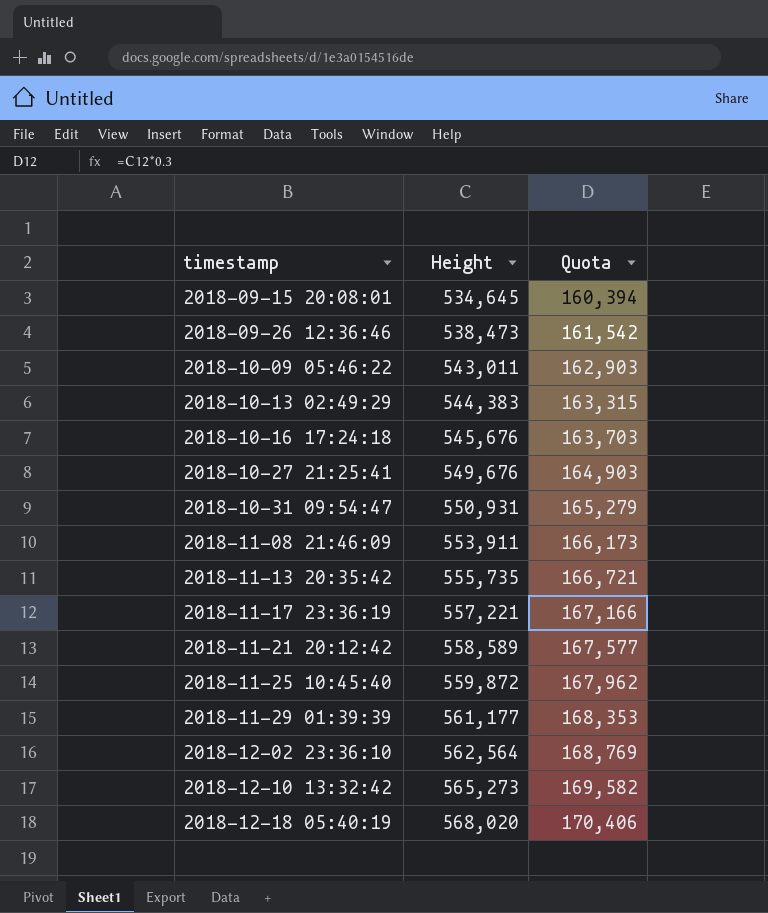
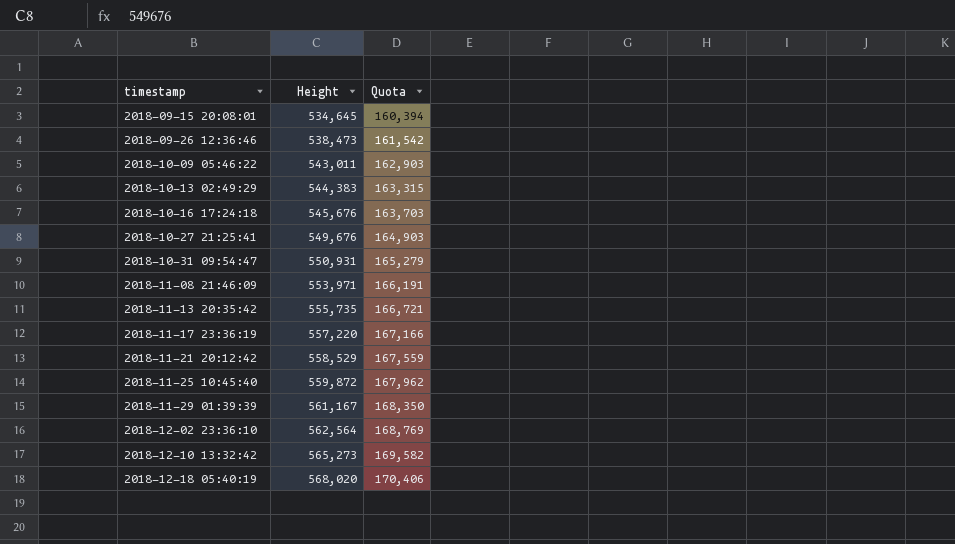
2018-11-08 21:46:09 | Height: 553,911 -> 553,971
2018-11-08 21:46:09 | Quota: 166,173 -> 166,191
2018-11-17 23:36:19 | Height: 557,221 -> 557,220
2018-11-21 20:12:42 | Height: 558,589 -> 558,529
2018-11-21 20:12:42 | Quota: 167,577 -> 167,559
2018-11-29 01:39:39 | Height: 561,177 -> 561,167
2018-11-29 01:39:39 | Quota: 168,353 -> 168,350

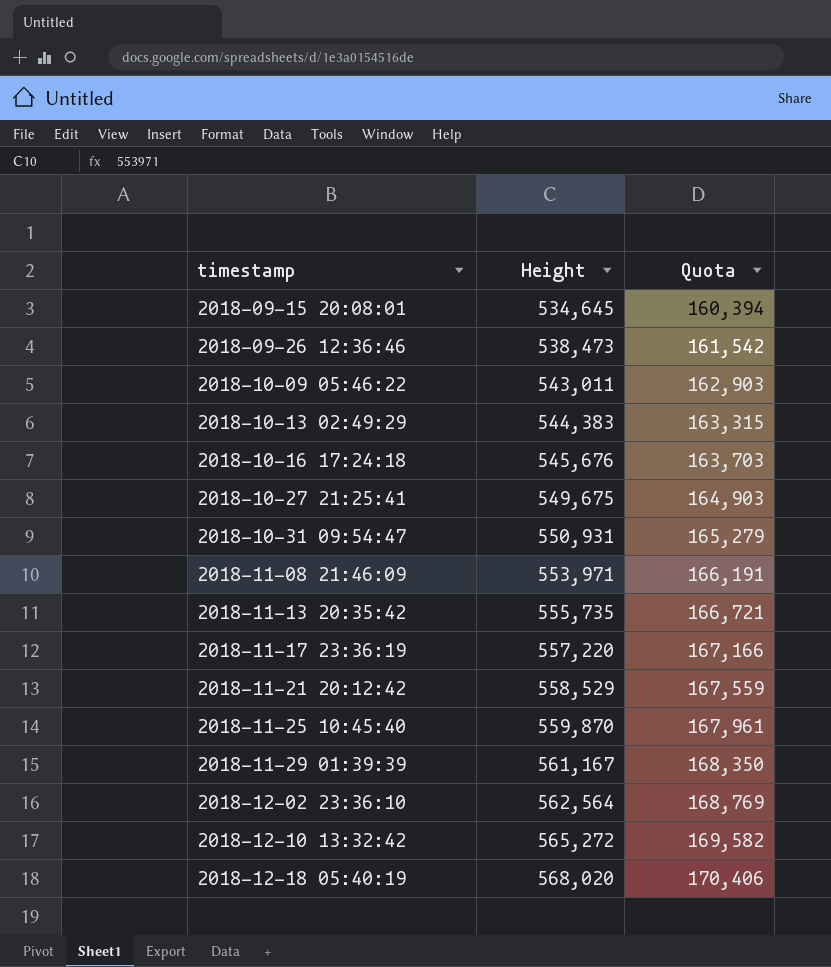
2018-10-27 21:25:41 | Height: 549,676 -> 549,675
2018-11-25 10:45:40 | Height: 559,872 -> 559,870
2018-11-25 10:45:40 | Quota: 167,962 -> 167,961
2018-12-10 13:32:42 | Height: 565,273 -> 565,272

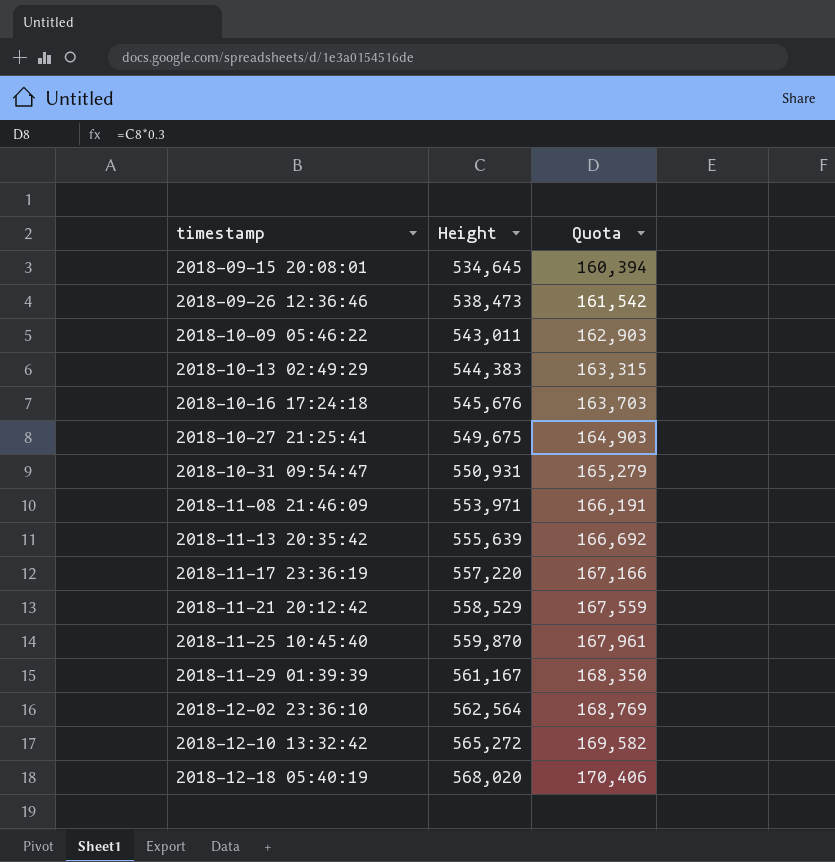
2018-11-13 20:35:42 | Height: 555,735 -> 555,639
2018-11-13 20:35:42 | Quota: 166,721 -> 166,692

